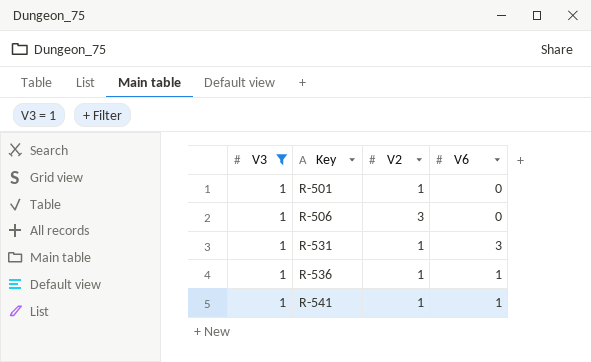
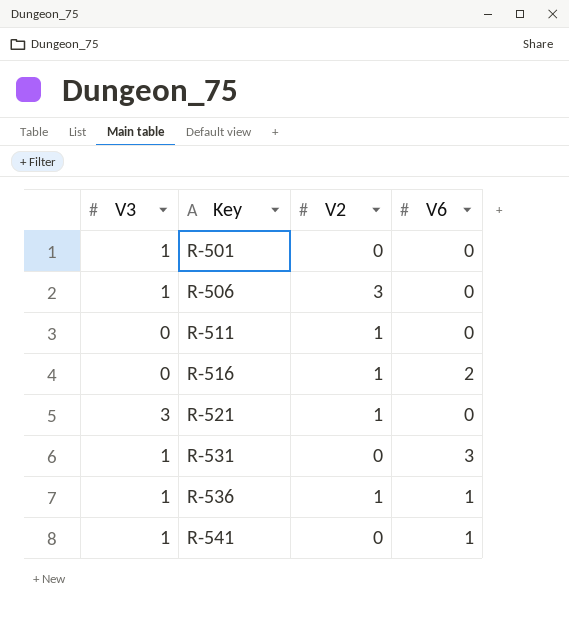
filter: V3 = 1 -> none
R-501 | V2: 1 -> 0
R-531 | V2: 1 -> 0
R-541 | V2: 1 -> 0

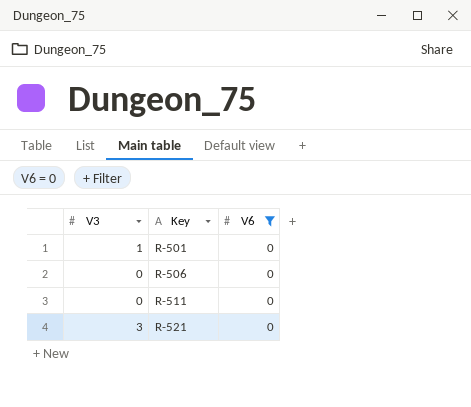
filter: none -> V6 = 0
column V2 | position: 3 -> none
R-506 | V3: 1 -> 0

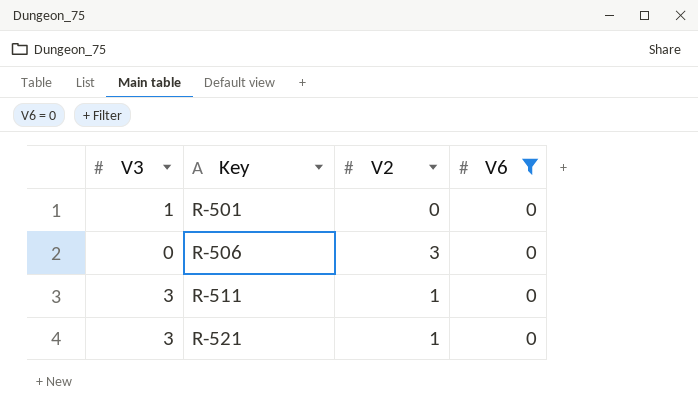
column V2 | position: none -> 3
R-511 | V3: 0 -> 3

